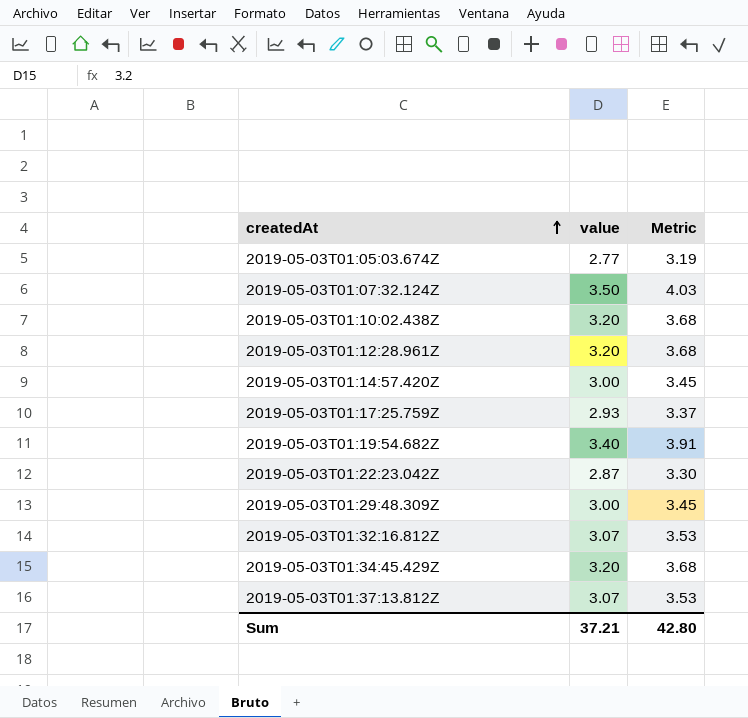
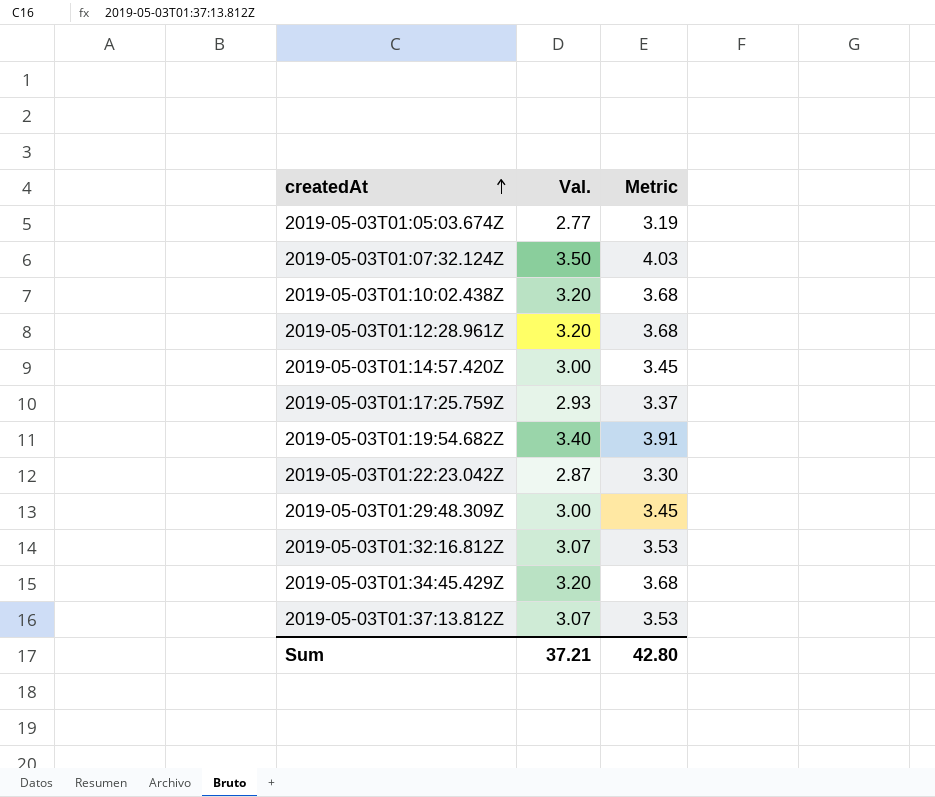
column name: value -> Val.

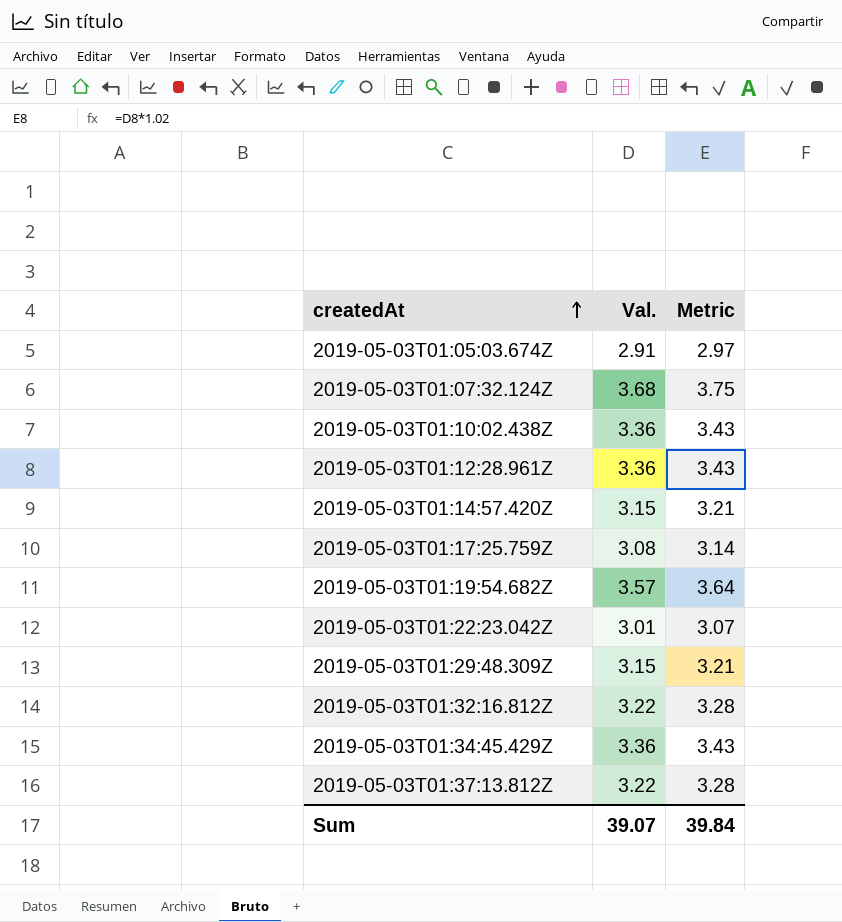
column Metric | formula: [Val.] * 1.15 -> [Val.] * 1.02
2019-05-03T01:05:03.674Z | Val.: 2.77 -> 2.91
2019-05-03T01:07:32.124Z | Val.: 3.50 -> 3.68
2019-05-03T01:10:02.438Z | Val.: 3.20 -> 3.36
2019-05-03T01:12:28.961Z | Val.: 3.20 -> 3.36
2019-05-03T01:14:57.420Z | Val.: 3.00 -> 3.15
2019-05-03T01:17:25.759Z | Val.: 2.93 -> 3.08
2019-05-03T01:19:54.682Z | Val.: 3.40 -> 3.57
2019-05-03T01:22:23.042Z | Val.: 2.87 -> 3.01
2019-05-03T01:29:48.309Z | Val.: 3.00 -> 3.15
2019-05-03T01:32:16.812Z | Val.: 3.07 -> 3.22
2019-05-03T01:34:45.429Z | Val.: 3.20 -> 3.36
2019-05-03T01:37:13.812Z | Val.: 3.07 -> 3.22
Sum | Val.: 37.21 -> 39.07
Sum | Metric: 42.80 -> 39.84

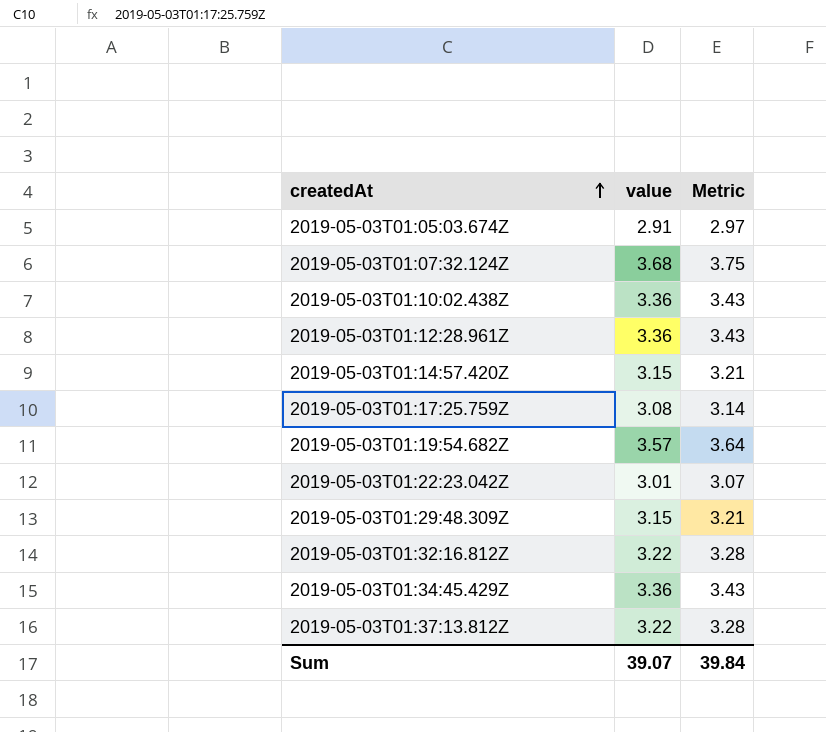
column name: Val. -> value

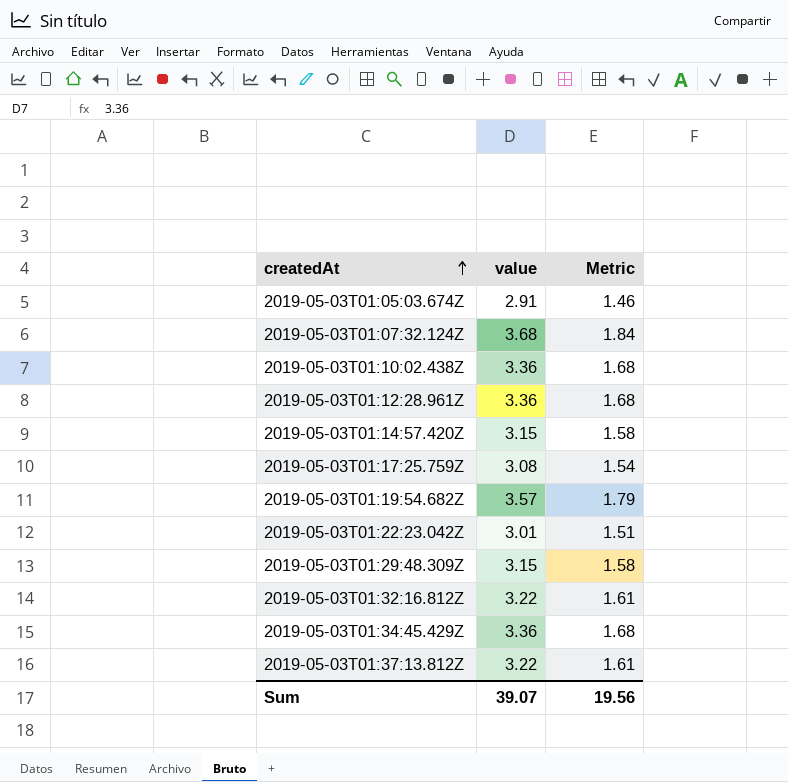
column Metric | formula: [value] * 1.02 -> [value] * 0.5
Sum | Metric: 39.84 -> 19.56

